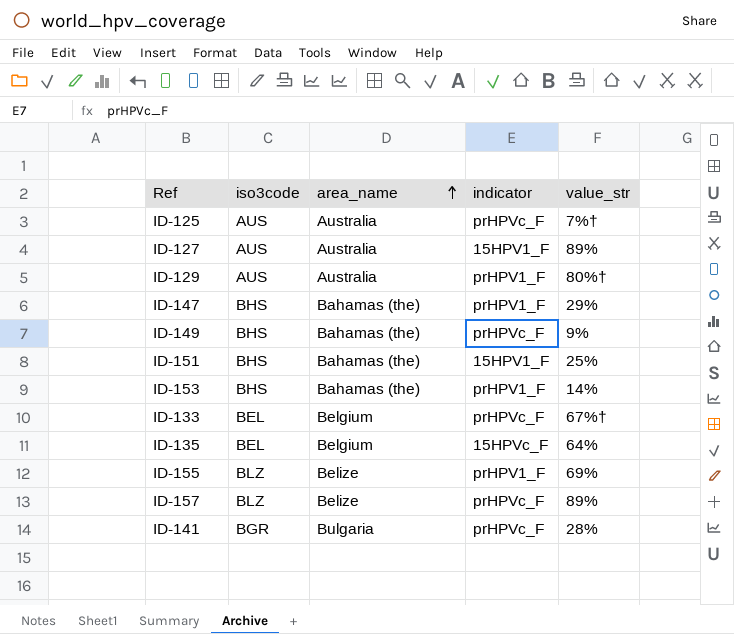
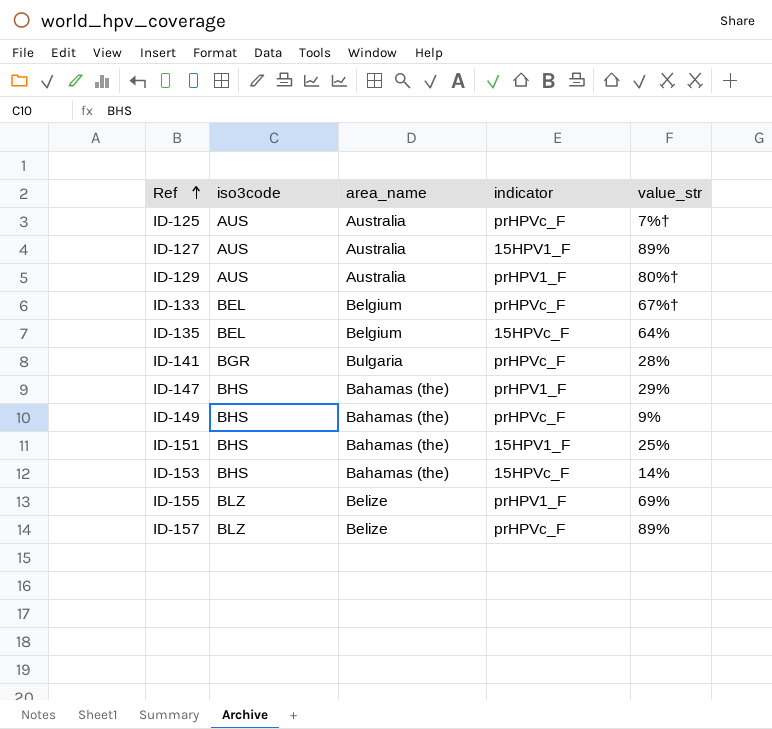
row order: area_name ascending -> Ref ascending
ID-153 | indicator: prHPV1_F -> 15HPVc_F

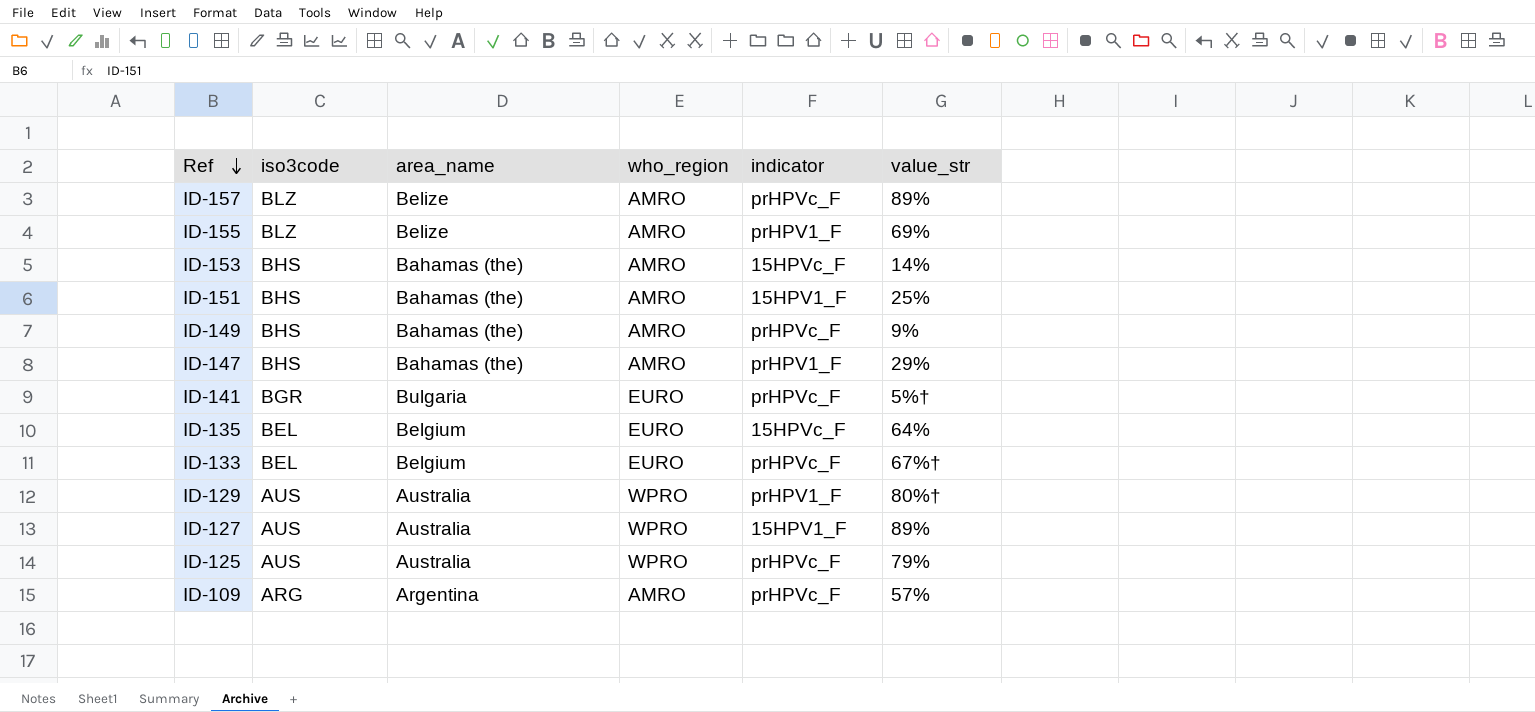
row order: Ref ascending -> Ref descending
column who_region | position: none -> 4
ID-141 | value_str: 28% -> 5%†
ID-125 | value_str: 7%† -> 79%
row ID-109: none -> ARG | Argentina | AMRO | prHPVc_F | 57%

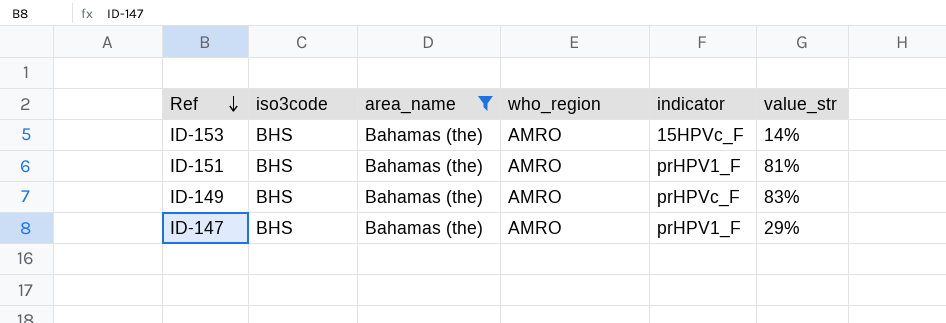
filter: none -> area_name = Bahamas (the)
ID-151 | indicator: 15HPV1_F -> prHPV1_F
ID-151 | value_str: 25% -> 81%
ID-149 | value_str: 9% -> 83%

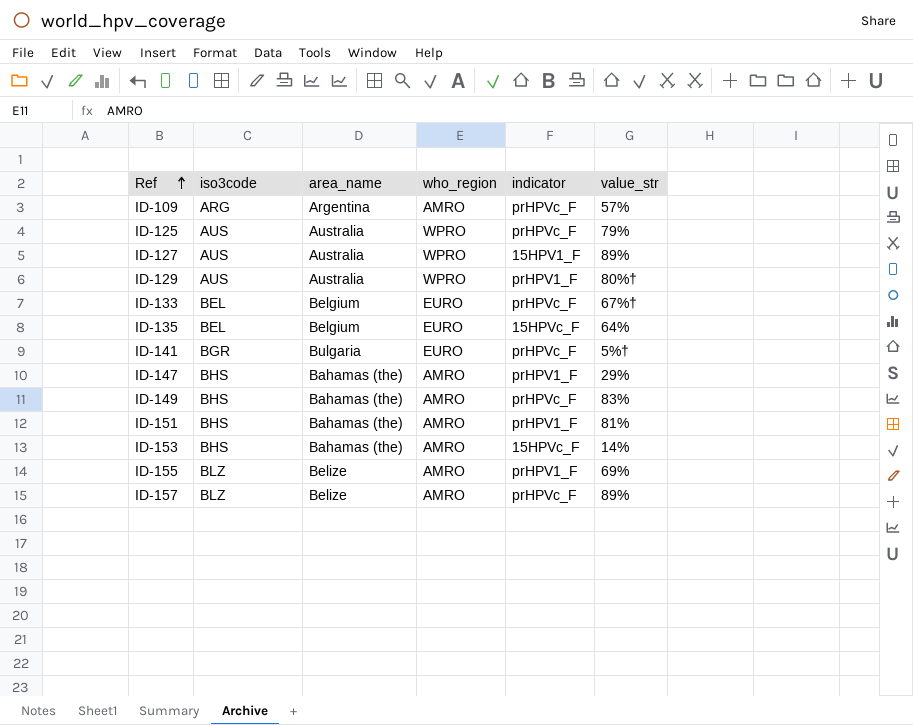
filter: area_name = Bahamas (the) -> none
row order: Ref descending -> Ref ascending

